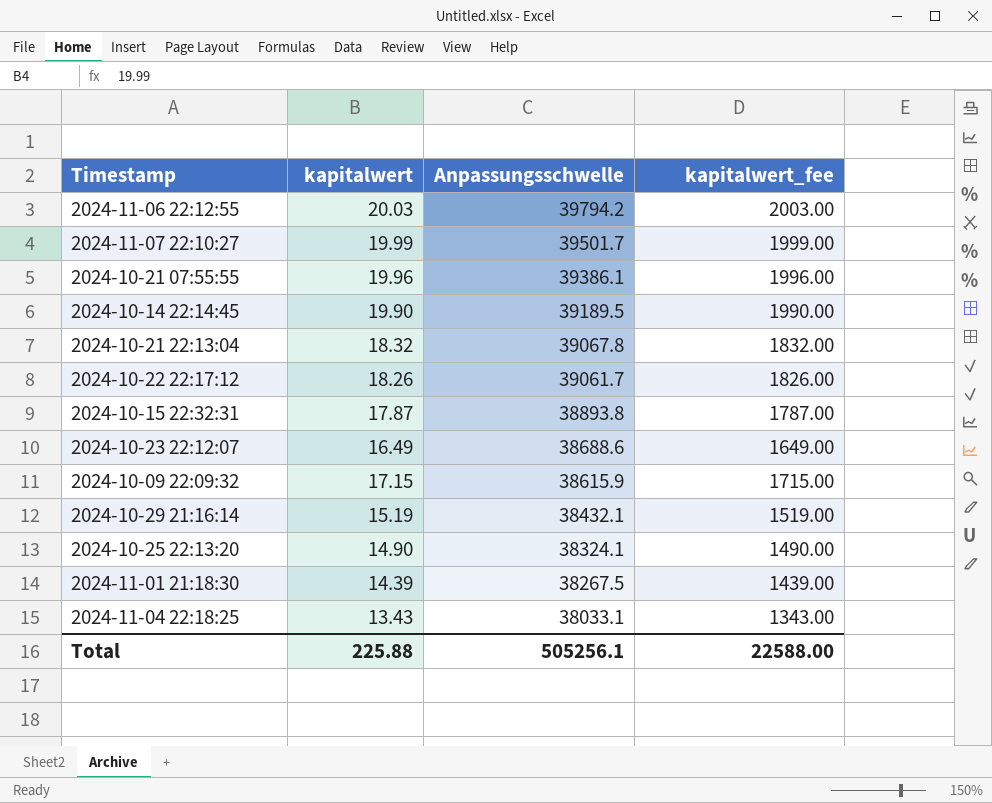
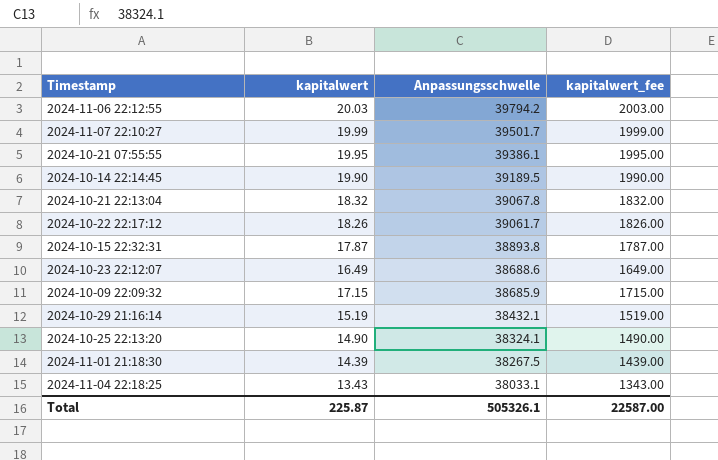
2024-10-21 07:55:55 | kapitalwert: 19.96 -> 19.95
2024-10-21 07:55:55 | kapitalwert_fee: 1996.00 -> 1995.00
2024-10-09 22:09:32 | Anpassungsschwelle: 38615.9 -> 38685.9
Total | kapitalwert: 225.88 -> 225.87
Total | Anpassungsschwelle: 505256.1 -> 505326.1
Total | kapitalwert_fee: 22588.00 -> 22587.00

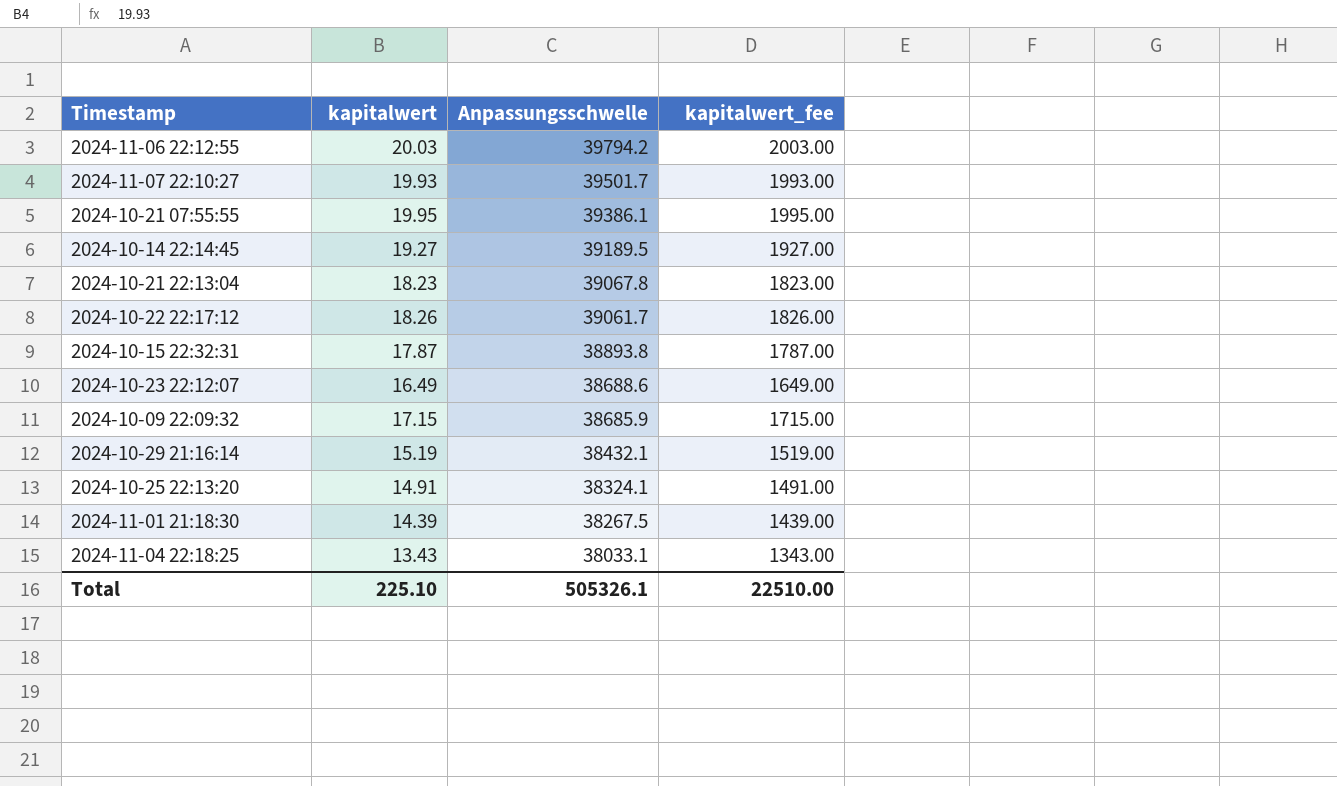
2024-11-07 22:10:27 | kapitalwert: 19.99 -> 19.93
2024-11-07 22:10:27 | kapitalwert_fee: 1999.00 -> 1993.00
2024-10-14 22:14:45 | kapitalwert: 19.90 -> 19.27
2024-10-14 22:14:45 | kapitalwert_fee: 1990.00 -> 1927.00
2024-10-21 22:13:04 | kapitalwert: 18.32 -> 18.23
2024-10-21 22:13:04 | kapitalwert_fee: 1832.00 -> 1823.00
2024-10-25 22:13:20 | kapitalwert: 14.90 -> 14.91
2024-10-25 22:13:20 | kapitalwert_fee: 1490.00 -> 1491.00
Total | kapitalwert: 225.87 -> 225.10
Total | kapitalwert_fee: 22587.00 -> 22510.00

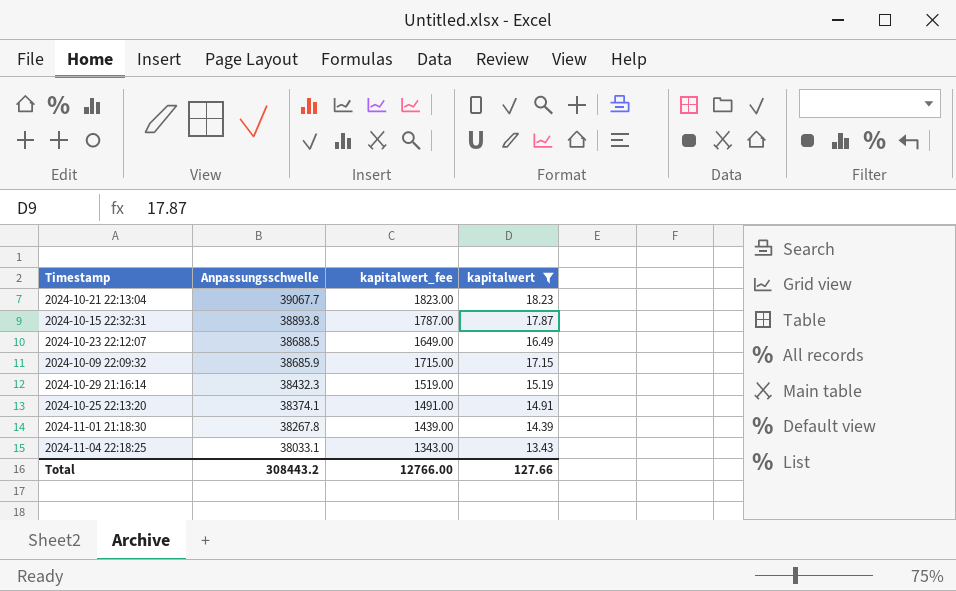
filter: none -> kapitalwert <= 18.23
column kapitalwert | position: 2 -> 4
2024-10-21 22:13:04 | Anpassungsschwelle: 39067.8 -> 39067.7
2024-10-23 22:12:07 | Anpassungsschwelle: 38688.6 -> 38688.5
2024-10-29 21:16:14 | Anpassungsschwelle: 38432.1 -> 38432.3
2024-10-25 22:13:20 | Anpassungsschwelle: 38324.1 -> 38374.1
2024-11-01 21:18:30 | Anpassungsschwelle: 38267.5 -> 38267.8
Total | Anpassungsschwelle: 505326.1 -> 308443.2
Total | kapitalwert_fee: 22510.00 -> 12766.00
Total | kapitalwert: 225.10 -> 127.66

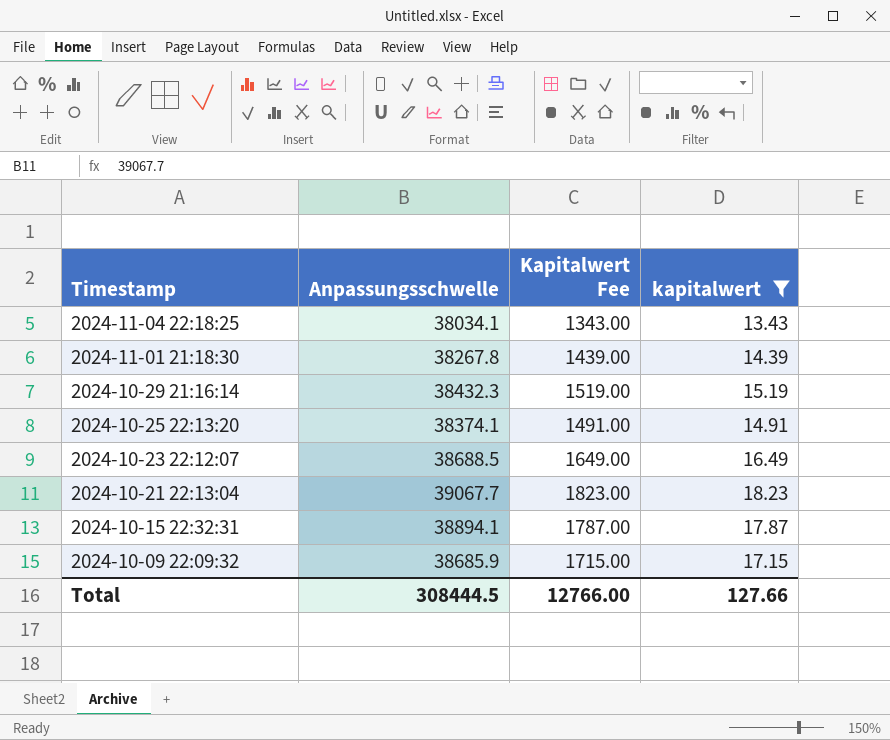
row order: Anpassungsschwelle descending -> Timestamp descending
column name: kapitalwert_fee -> Kapitalwert Fee
2024-11-04 22:18:25 | Anpassungsschwelle: 38033.1 -> 38034.1
2024-10-15 22:32:31 | Anpassungsschwelle: 38893.8 -> 38894.1
Total | Anpassungsschwelle: 308443.2 -> 308444.5

